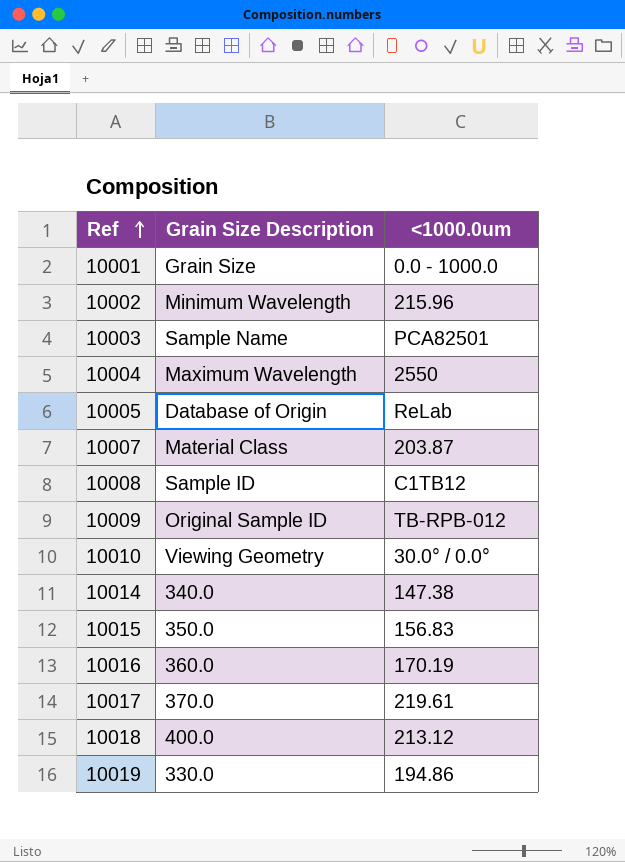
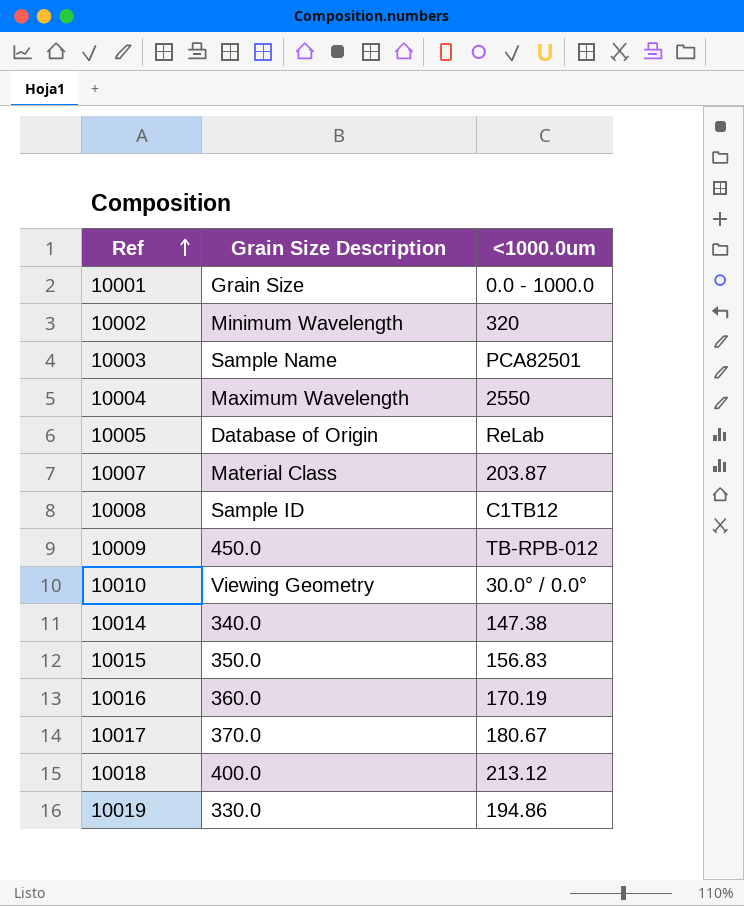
10002 | <1000.0um: 215.96 -> 320
10009 | Grain Size Description: Original Sample ID -> 450.0
10017 | <1000.0um: 219.61 -> 180.67

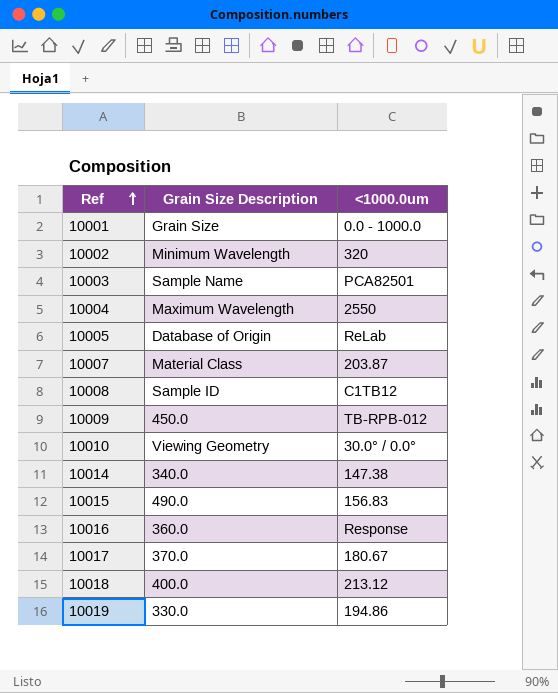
10015 | Grain Size Description: 350.0 -> 490.0
10016 | <1000.0um: 170.19 -> Response

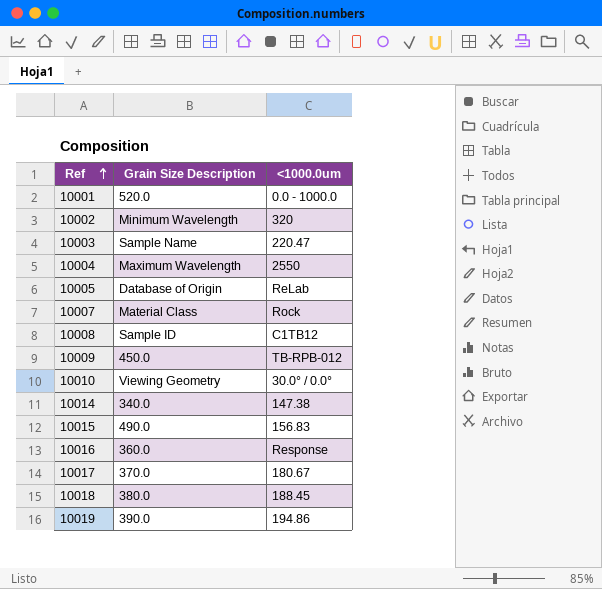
10001 | Grain Size Description: Grain Size -> 520.0
10003 | <1000.0um: PCA82501 -> 220.47
10007 | <1000.0um: 203.87 -> Rock
10018 | Grain Size Description: 400.0 -> 380.0
10018 | <1000.0um: 213.12 -> 188.45
10019 | Grain Size Description: 330.0 -> 390.0

